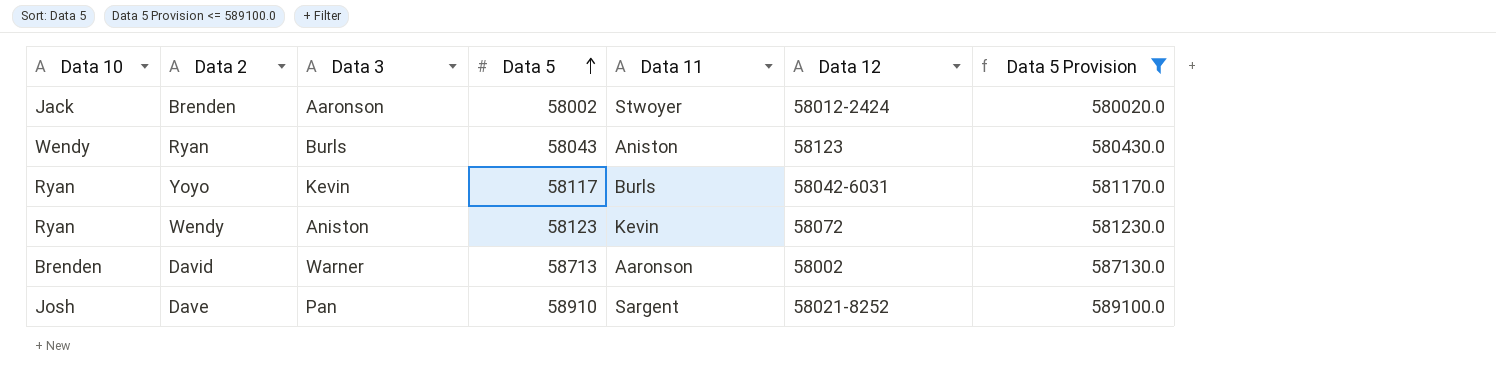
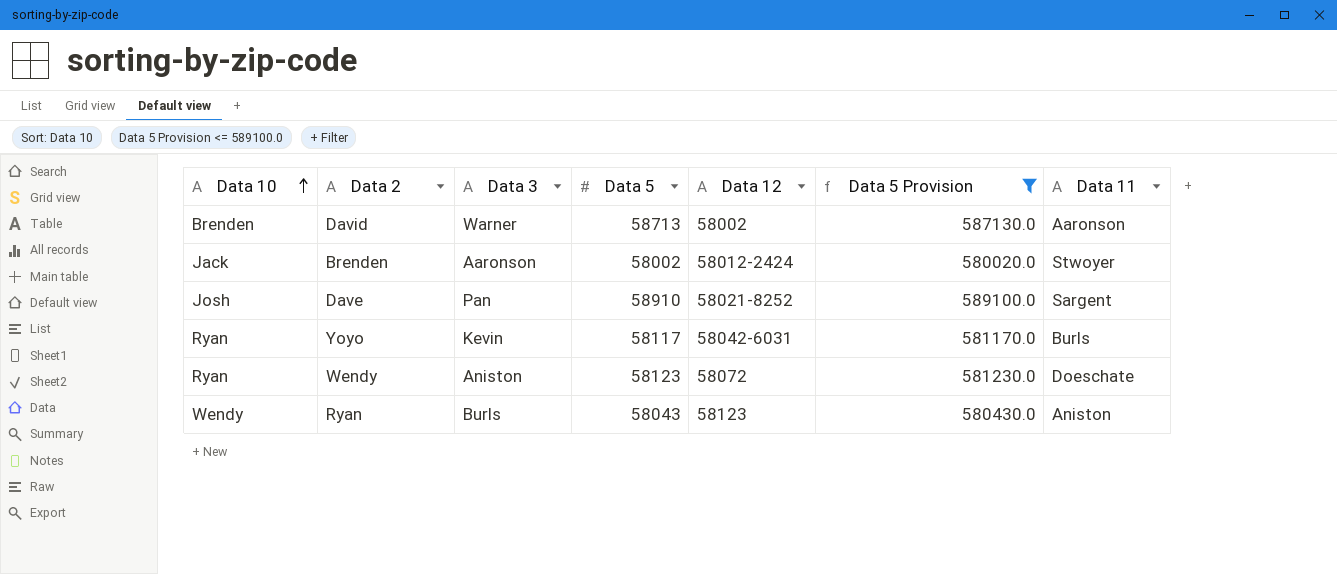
row order: Data 5 ascending -> Data 10 ascending
column Data 11 | position: 5 -> 7
Wendy | Data 11: Kevin -> Doeschate

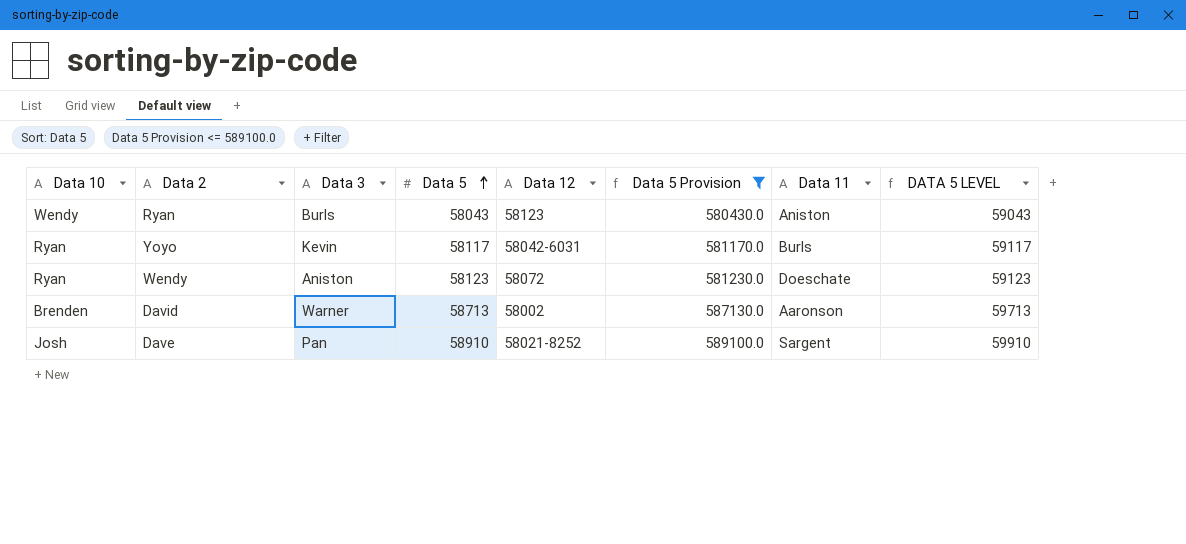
row order: Data 10 ascending -> Data 5 ascending
column DATA 5 LEVEL | formula: none -> [Data 5] + 1000
row Brenden: Jack | Aaronson | 58002 | 58012-2424 | 580020.0 | Stwoyer -> none

